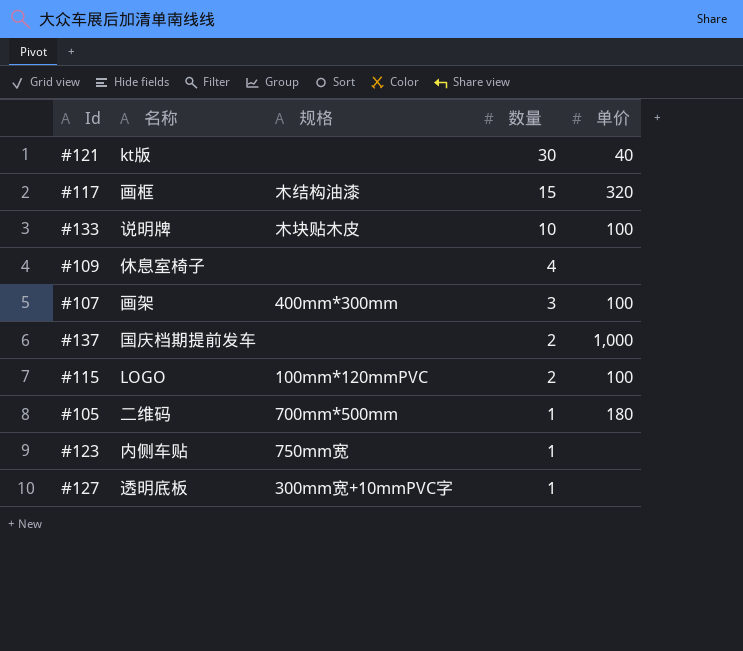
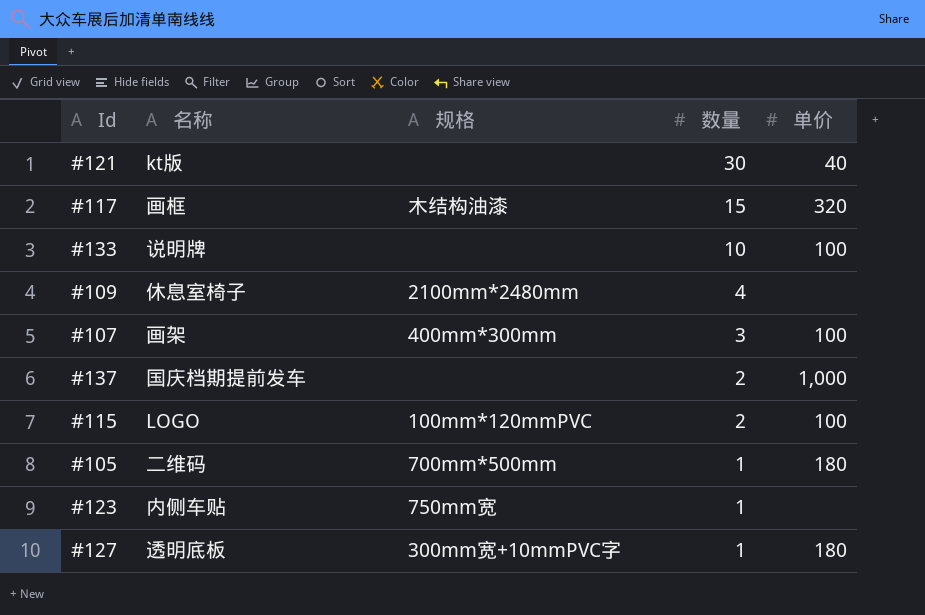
#133 | 规格: 木块贴木皮 -> none
#109 | 规格: none -> 2100mm*2480mm
#127 | 单价: none -> 180

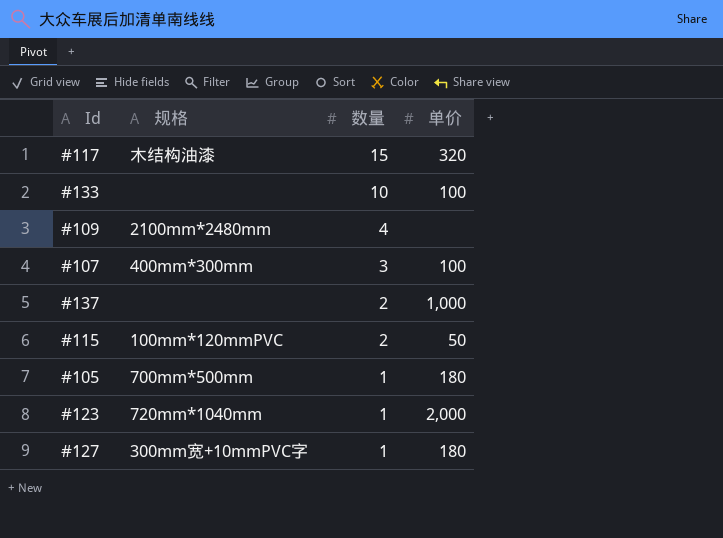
column 名称 | position: 2 -> none
row #121: kt版 | none | 30 | 40 -> none
#115 | 单价: 100 -> 50
#123 | 规格: 750mm宽 -> 720mm*1040mm
#123 | 单价: none -> 2,000

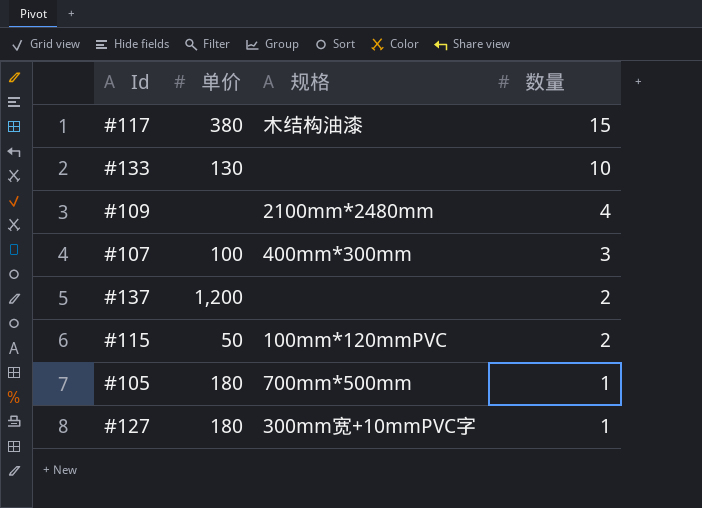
column 单价 | position: 4 -> 2
row #123: 720mm*1040mm | 1 | 2,000 -> none
#117 | 单价: 320 -> 380
#133 | 单价: 100 -> 130
#137 | 单价: 1,000 -> 1,200

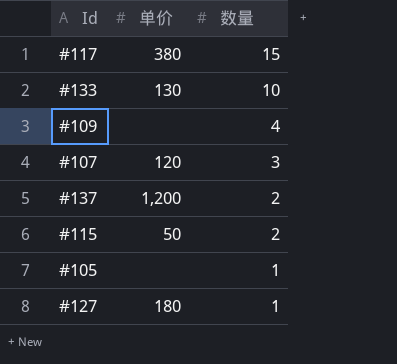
column 规格 | position: 3 -> none
#107 | 单价: 100 -> 120
#105 | 单价: 180 -> none

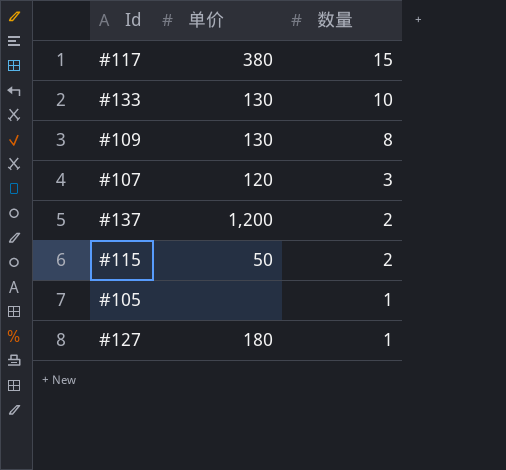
#109 | 单价: none -> 130
#109 | 数量: 4 -> 8

